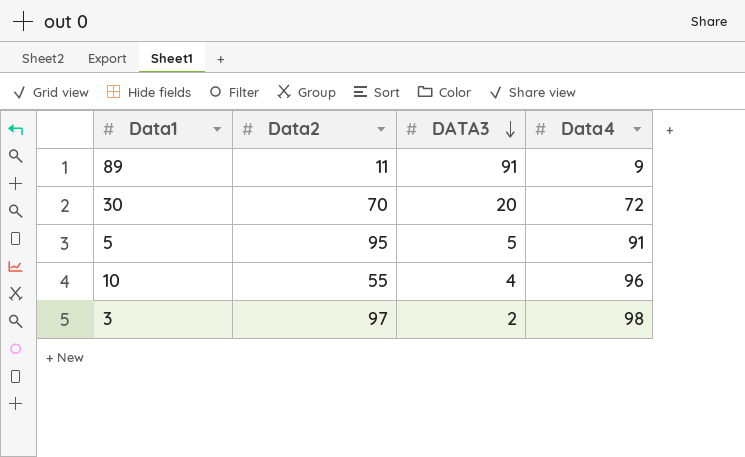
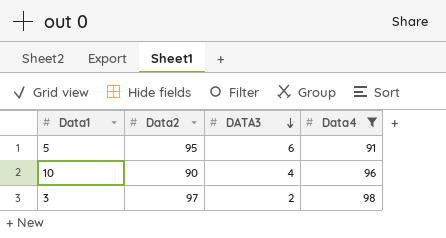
filter: none -> Data4 >= 91
5 | DATA3: 5 -> 6
10 | Data2: 55 -> 90

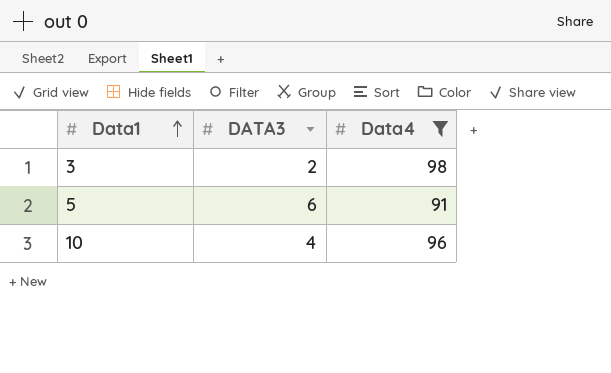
row order: DATA3 descending -> Data1 ascending
column Data2 | position: 2 -> none

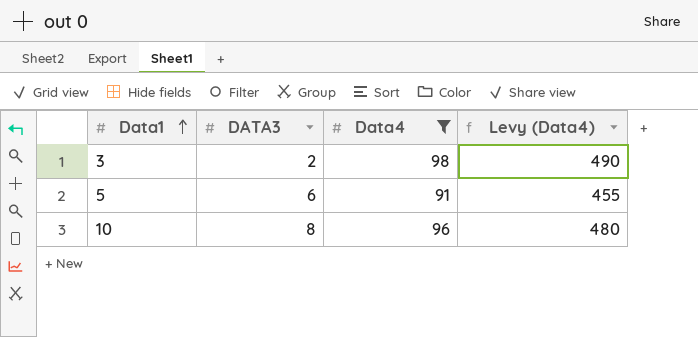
column Levy (Data4) | formula: none -> [Data4] * 5
10 | DATA3: 4 -> 8

